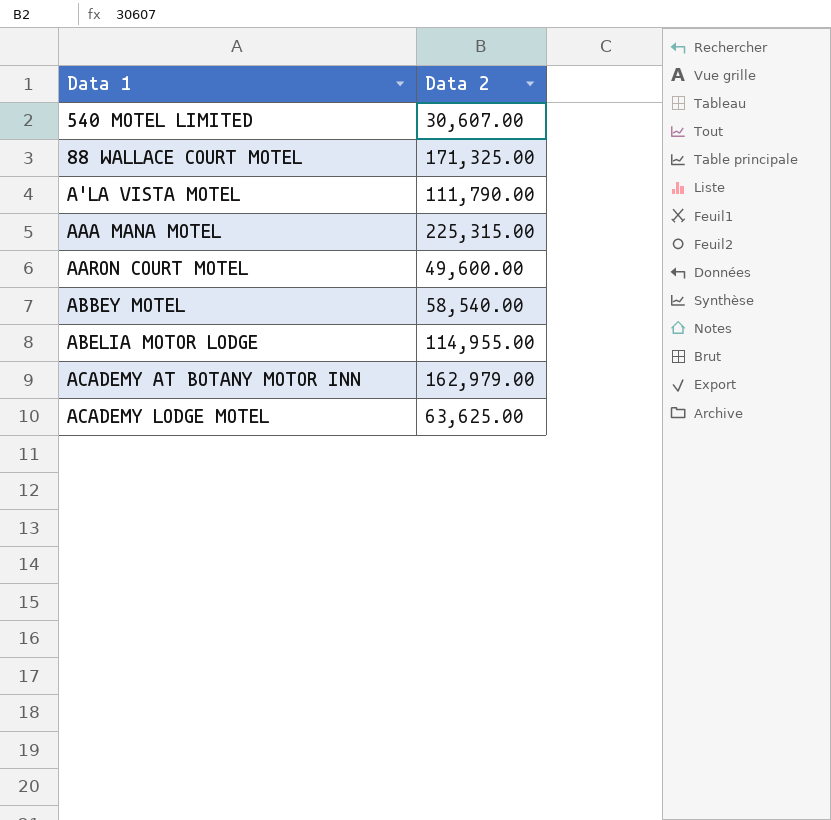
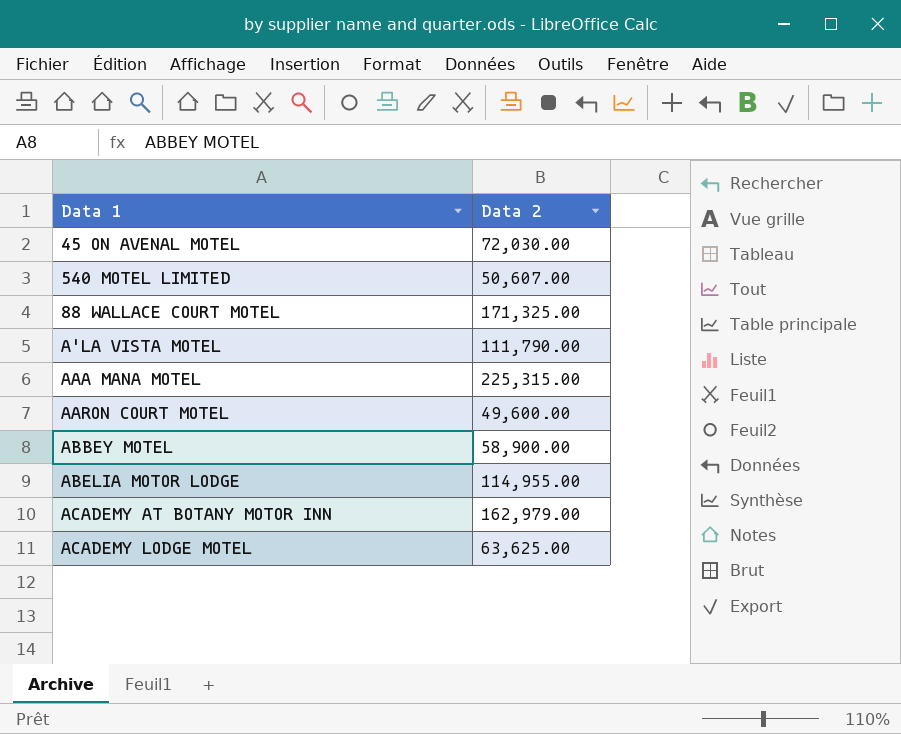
row 45 ON AVENAL MOTEL: none -> 72,030.00
540 MOTEL LIMITED | Data 2: 30,607.00 -> 50,607.00
ABBEY MOTEL | Data 2: 58,540.00 -> 58,900.00

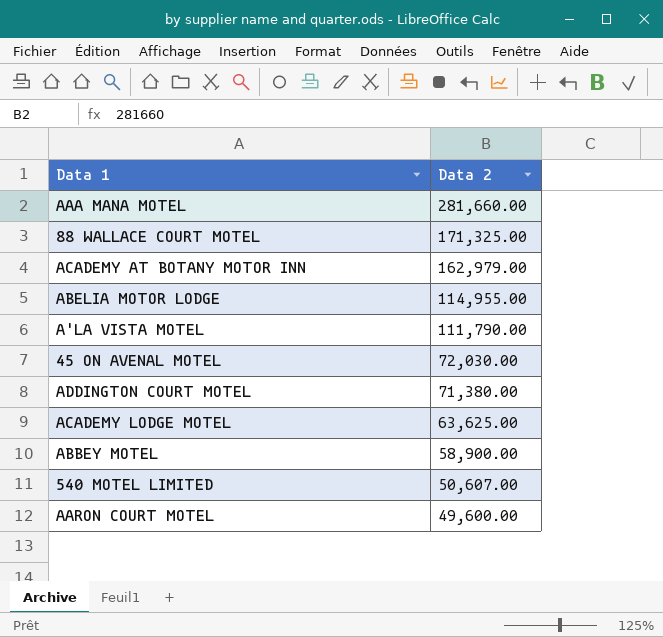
row order: none -> Data 2 descending
AAA MANA MOTEL | Data 2: 225,315.00 -> 281,660.00
row ADDINGTON COURT MOTEL: none -> 71,380.00

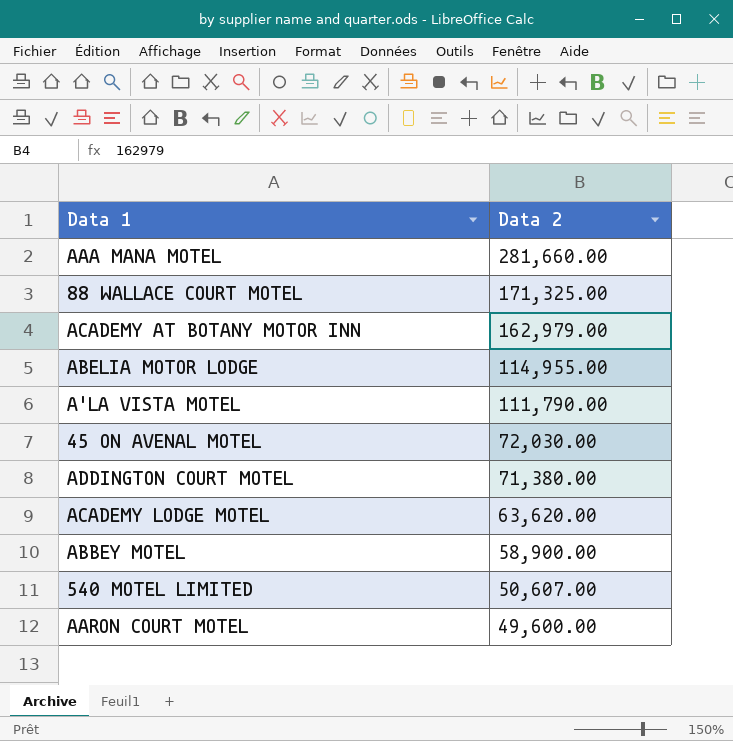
ACADEMY LODGE MOTEL | Data 2: 63,625.00 -> 63,620.00

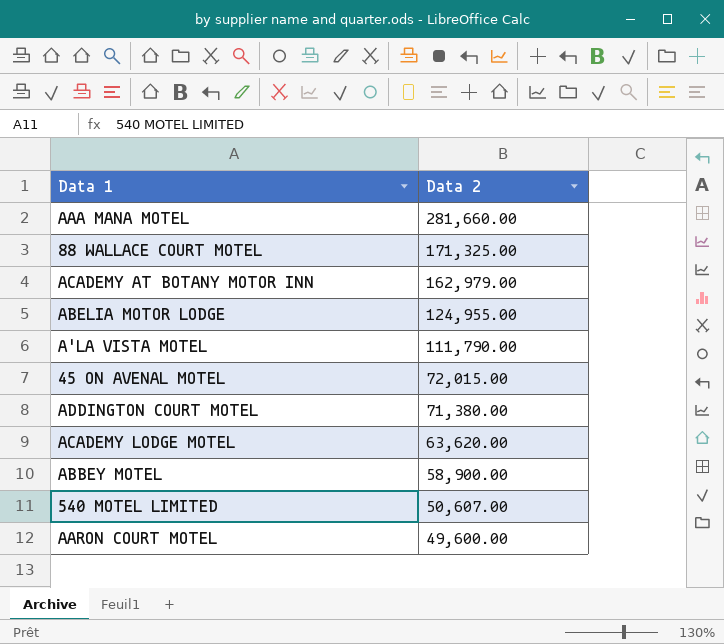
ABELIA MOTOR LODGE | Data 2: 114,955.00 -> 124,955.00
45 ON AVENAL MOTEL | Data 2: 72,030.00 -> 72,015.00

